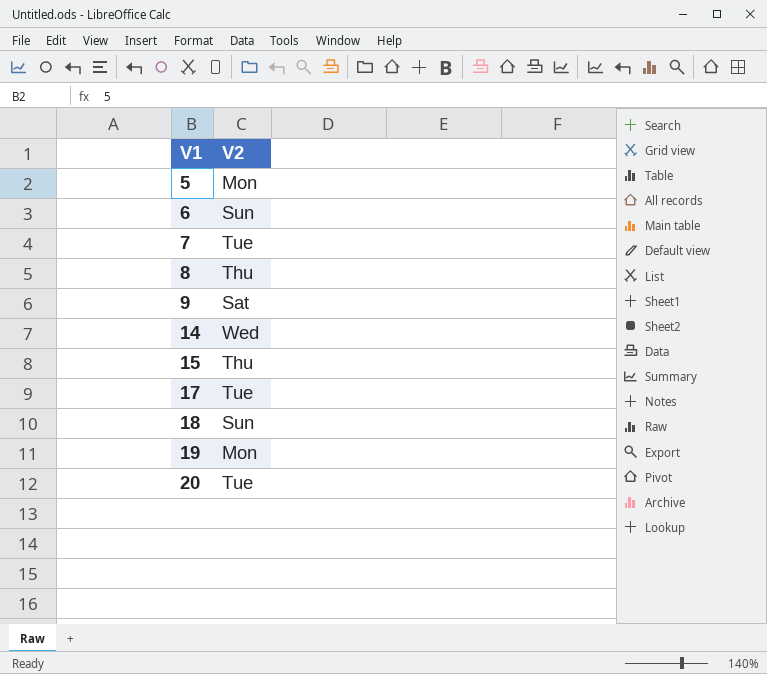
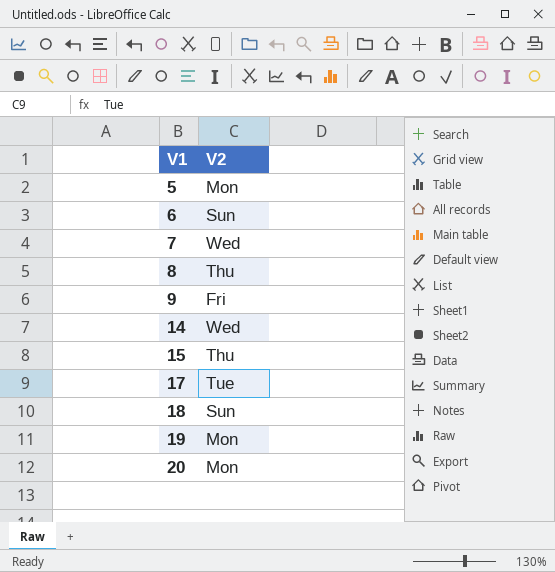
7 | V2: Tue -> Wed
9 | V2: Sat -> Fri
20 | V2: Tue -> Mon

